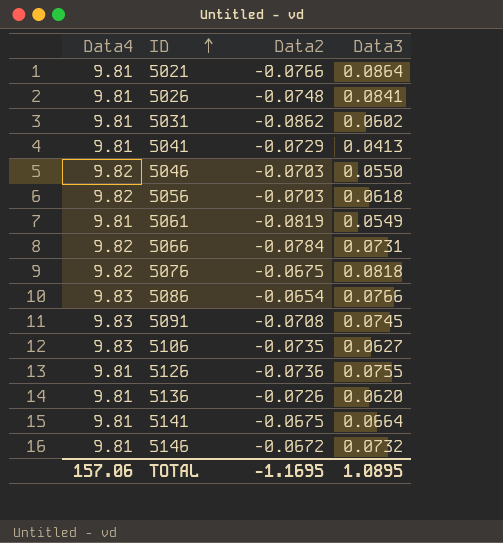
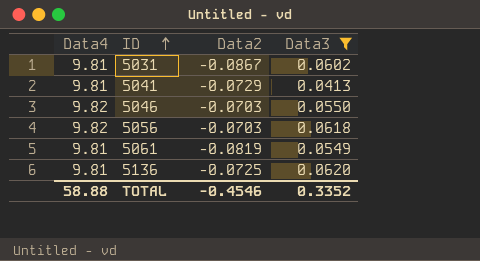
filter: none -> Data3 <= 0.0620
5031 | Data2: -0.0862 -> -0.0867
5136 | Data2: -0.0726 -> -0.0725
TOTAL | Data4: 157.06 -> 58.88
TOTAL | Data2: -1.1695 -> -0.4546
TOTAL | Data3: 1.0895 -> 0.3352

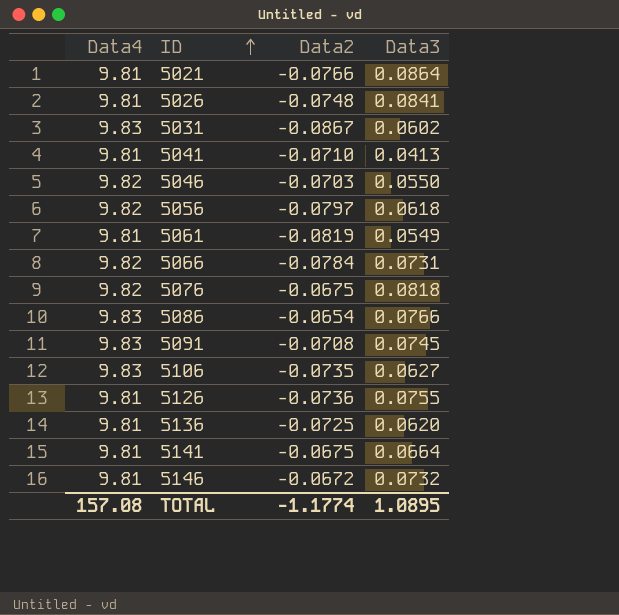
filter: Data3 <= 0.0620 -> none
5031 | Data4: 9.81 -> 9.83
5041 | Data2: -0.0729 -> -0.0710
5056 | Data2: -0.0703 -> -0.0797
TOTAL | Data4: 58.88 -> 157.08
TOTAL | Data2: -0.4546 -> -1.1774
TOTAL | Data3: 0.3352 -> 1.0895

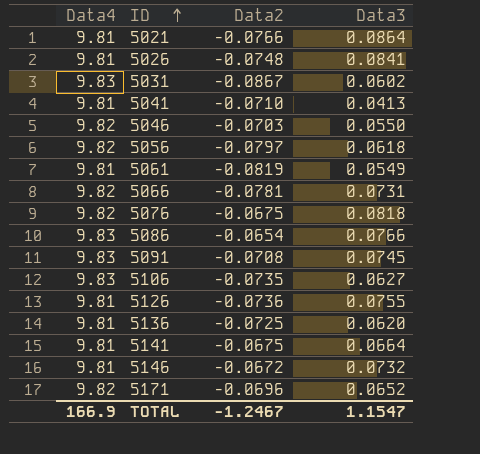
5066 | Data2: -0.0784 -> -0.0781
row 5171: none -> 9.82 | -0.0696 | 0.0652
TOTAL | Data4: 157.08 -> 166.9
TOTAL | Data2: -1.1774 -> -1.2467
TOTAL | Data3: 1.0895 -> 1.1547

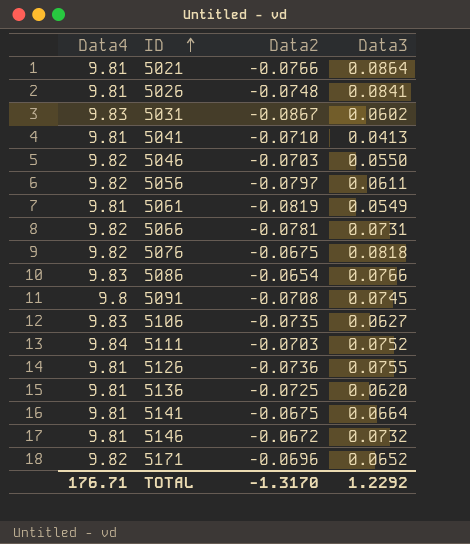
5056 | Data3: 0.0618 -> 0.0611
5091 | Data4: 9.83 -> 9.8
row 5111: none -> 9.84 | -0.0703 | 0.0752
TOTAL | Data4: 166.9 -> 176.71
TOTAL | Data2: -1.2467 -> -1.3170
TOTAL | Data3: 1.1547 -> 1.2292

